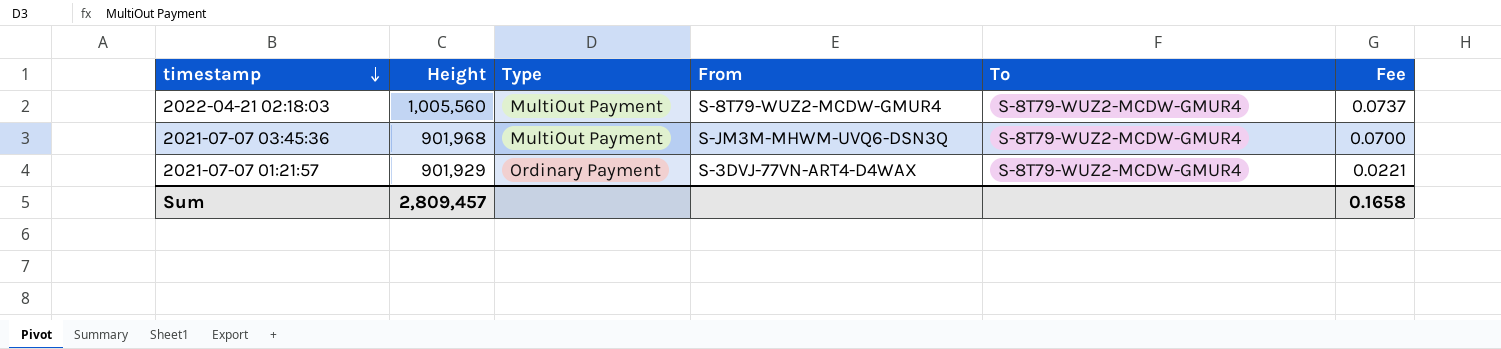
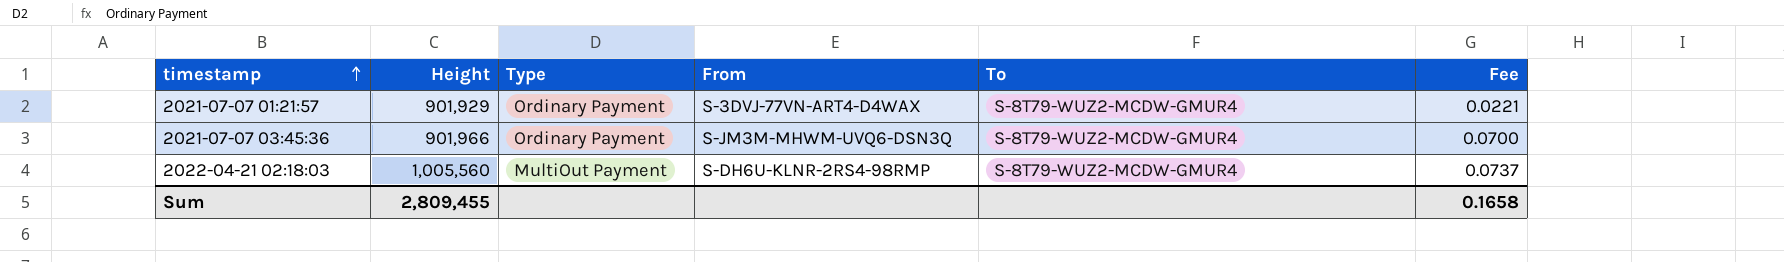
row order: timestamp descending -> timestamp ascending
2021-07-07 03:45:36 | Height: 901,968 -> 901,966
2021-07-07 03:45:36 | Type: MultiOut Payment -> Ordinary Payment
2022-04-21 02:18:03 | From: S-8T79-WUZ2-MCDW-GMUR4 -> S-DH6U-KLNR-2RS4-98RMP
Sum | Height: 2,809,457 -> 2,809,455

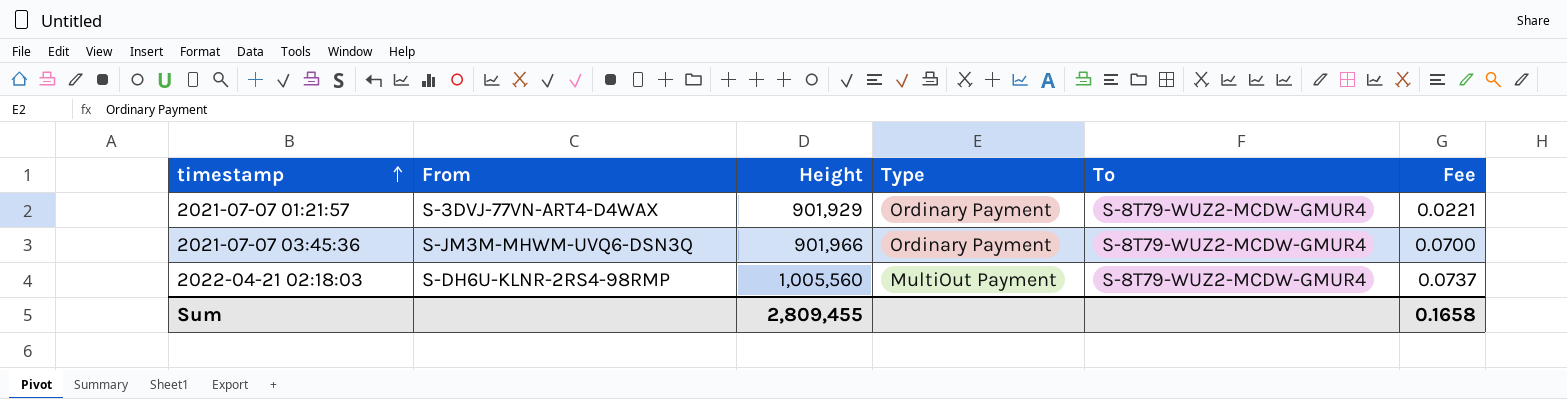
column From | position: 4 -> 2

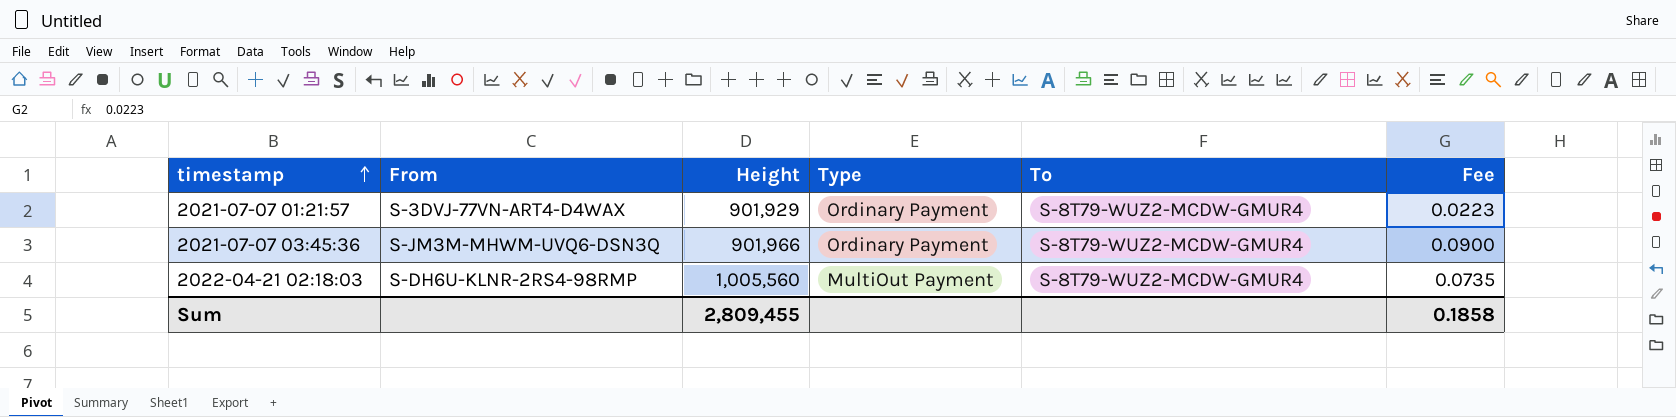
2021-07-07 01:21:57 | Fee: 0.0221 -> 0.0223
2021-07-07 03:45:36 | Fee: 0.0700 -> 0.0900
2022-04-21 02:18:03 | Fee: 0.0737 -> 0.0735
Sum | Fee: 0.1658 -> 0.1858

